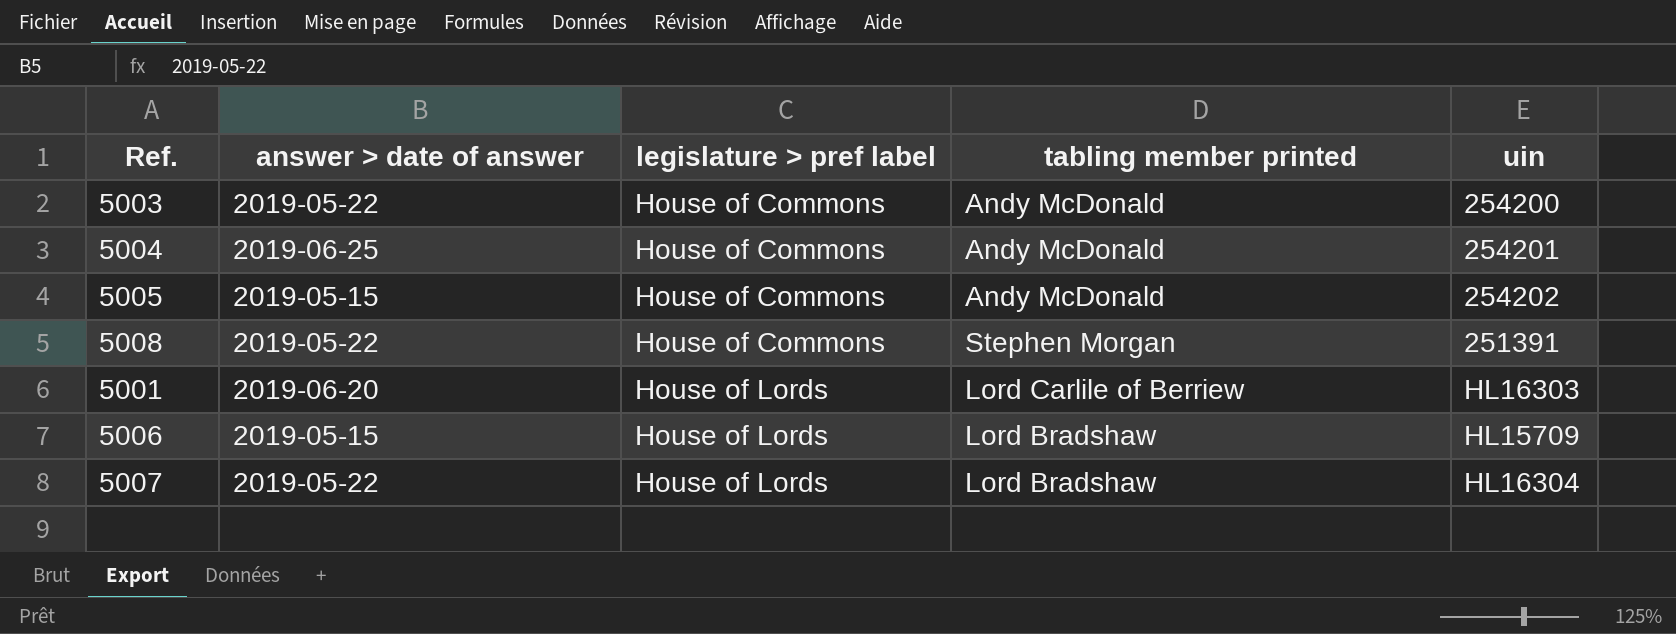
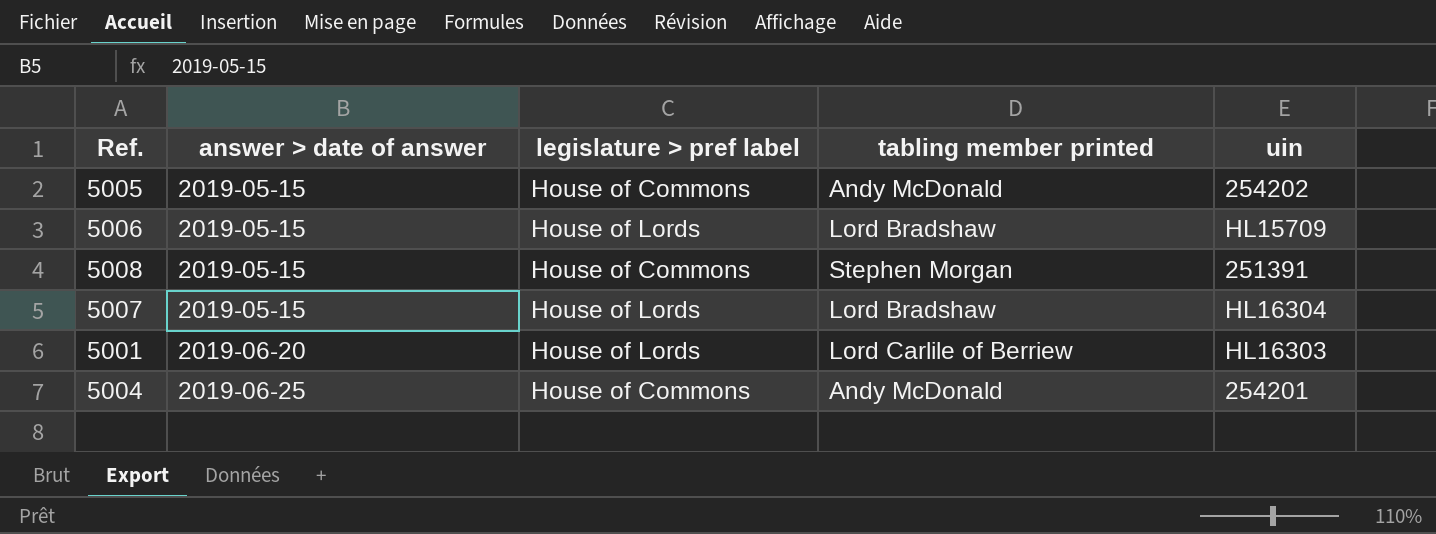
row order: legislature > pref label ascending -> answer > date of answer ascending
row 5003: 2019-05-22 | House of Commons | Andy McDonald | 254200 -> none
5008 | answer > date of answer: 2019-05-22 -> 2019-05-15
5007 | answer > date of answer: 2019-05-22 -> 2019-05-15

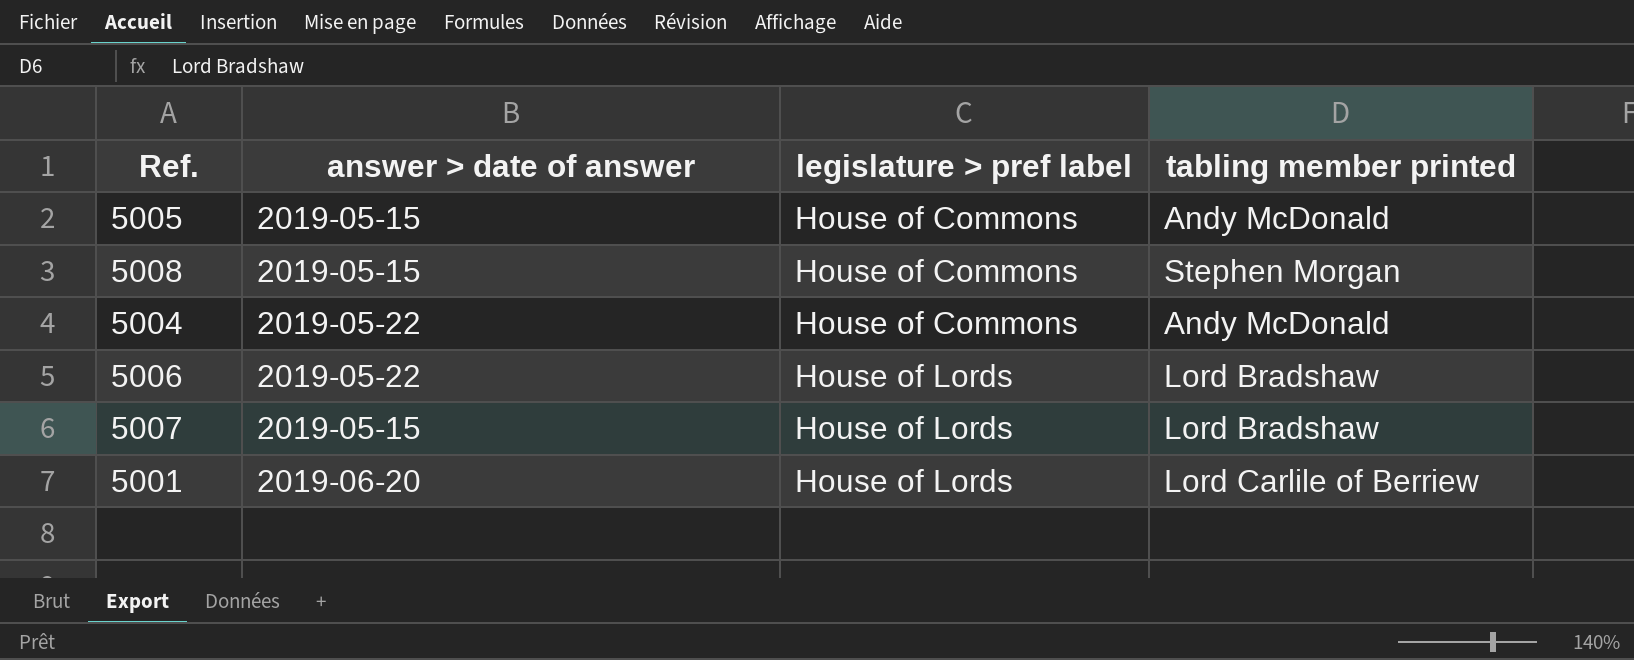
row order: answer > date of answer ascending -> legislature > pref label ascending
column uin | position: 5 -> none
5004 | answer > date of answer: 2019-06-25 -> 2019-05-22
5006 | answer > date of answer: 2019-05-15 -> 2019-05-22

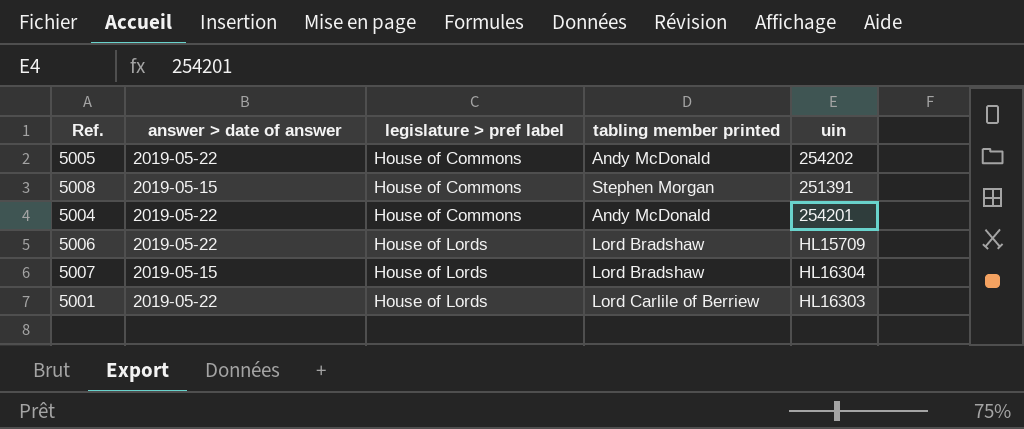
column uin | position: none -> 5
5005 | answer > date of answer: 2019-05-15 -> 2019-05-22
5001 | answer > date of answer: 2019-06-20 -> 2019-05-22

